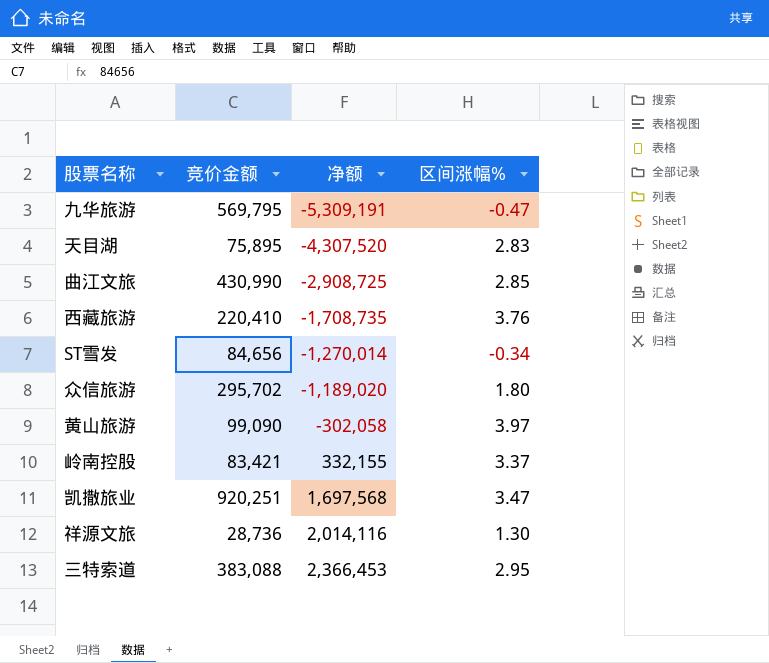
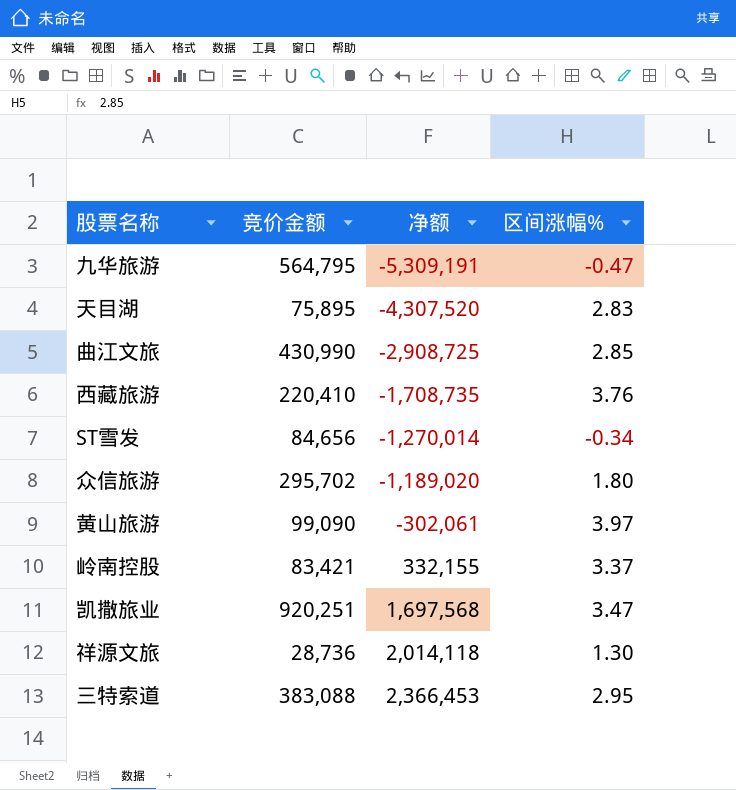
九华旅游 | 竞价金额: 569,795 -> 564,795
黄山旅游 | 净额: -302,058 -> -302,061
祥源文旅 | 净额: 2,014,116 -> 2,014,118

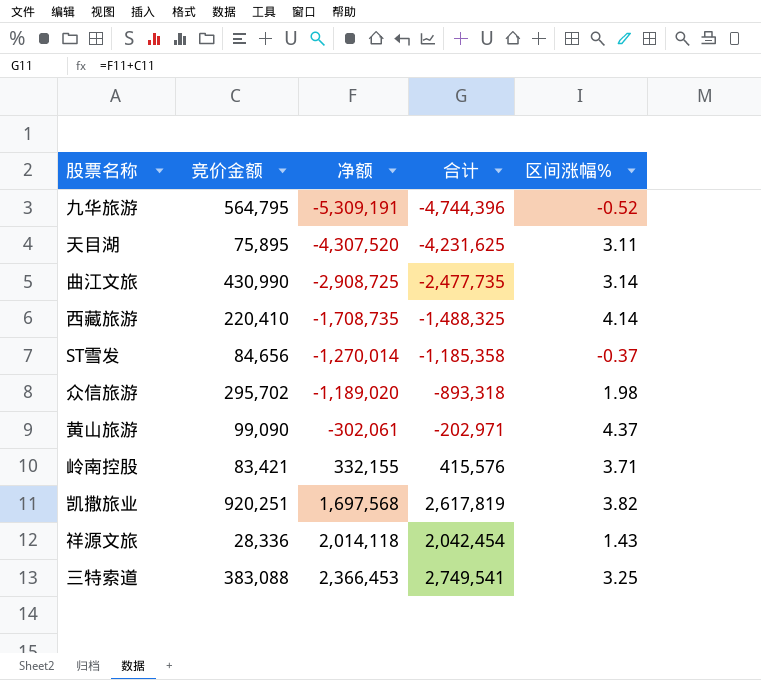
column 合计 | formula: none -> [竞价金额] + [净额]
九华旅游 | 区间涨幅%: -0.47 -> -0.52
天目湖 | 区间涨幅%: 2.83 -> 3.11
曲江文旅 | 区间涨幅%: 2.85 -> 3.14
西藏旅游 | 区间涨幅%: 3.76 -> 4.14
ST雪发 | 区间涨幅%: -0.34 -> -0.37
众信旅游 | 区间涨幅%: 1.80 -> 1.98
黄山旅游 | 区间涨幅%: 3.97 -> 4.37
岭南控股 | 区间涨幅%: 3.37 -> 3.71
凯撒旅业 | 区间涨幅%: 3.47 -> 3.82
祥源文旅 | 竞价金额: 28,736 -> 28,336
祥源文旅 | 区间涨幅%: 1.30 -> 1.43
三特索道 | 区间涨幅%: 2.95 -> 3.25

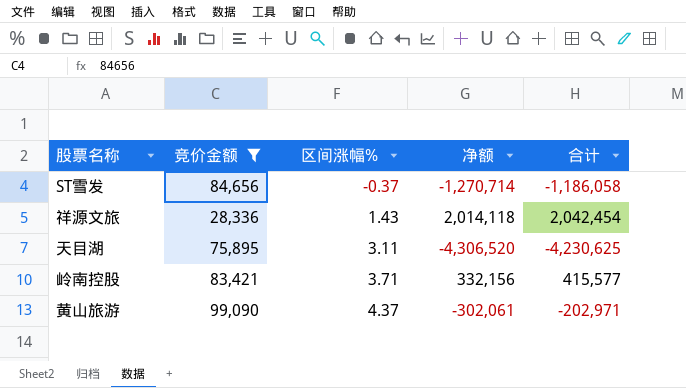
filter: none -> 竞价金额 <= 99,090
row order: 净额 ascending -> 区间涨幅% ascending
column 区间涨幅% | position: 5 -> 3
ST雪发 | 净额: -1,270,014 -> -1,270,714
ST雪发 | 合计: -1,185,358 -> -1,186,058
天目湖 | 净额: -4,307,520 -> -4,306,520
天目湖 | 合计: -4,231,625 -> -4,230,625
岭南控股 | 净额: 332,155 -> 332,156
岭南控股 | 合计: 415,576 -> 415,577

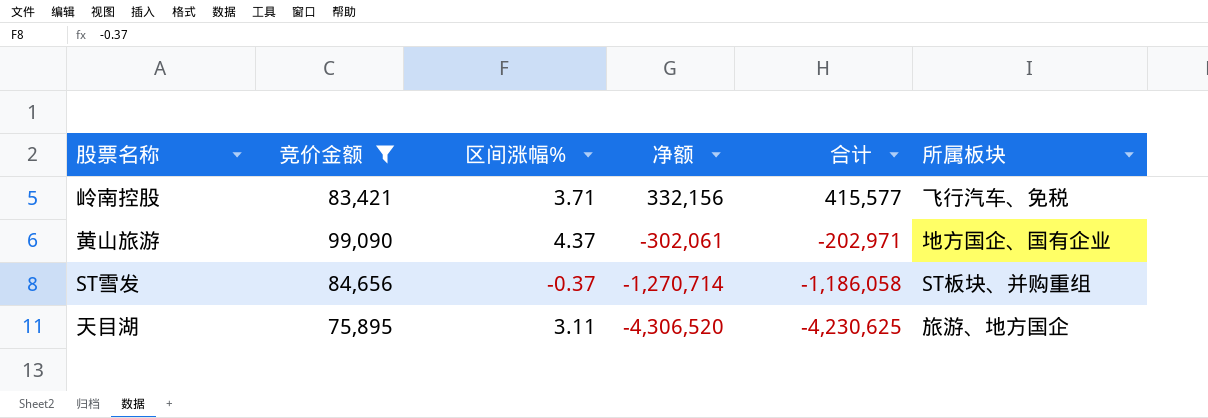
row order: 区间涨幅% ascending -> 净额 descending
column 所属板块 | position: none -> 6
row 祥源文旅: 28,336 | 1.43 | 2,014,118 | 2,042,454 -> none

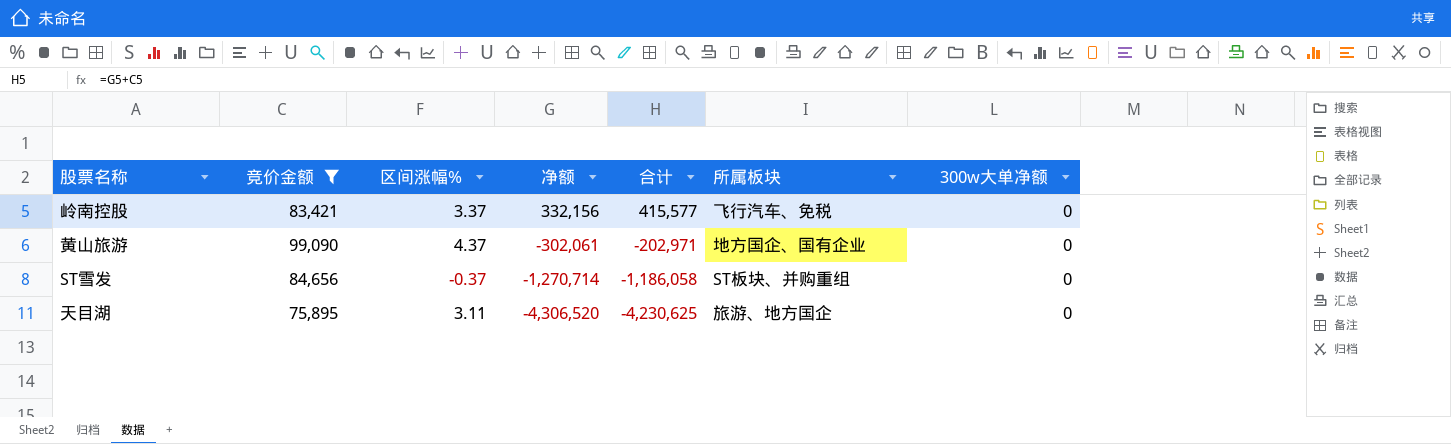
column 300w大单净额 | position: none -> 7
岭南控股 | 区间涨幅%: 3.71 -> 3.37

